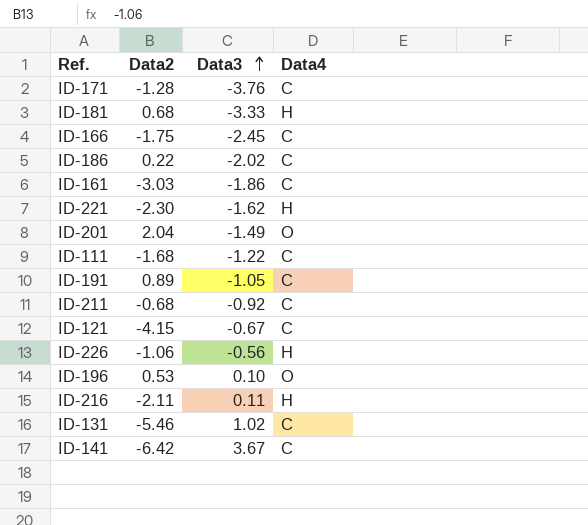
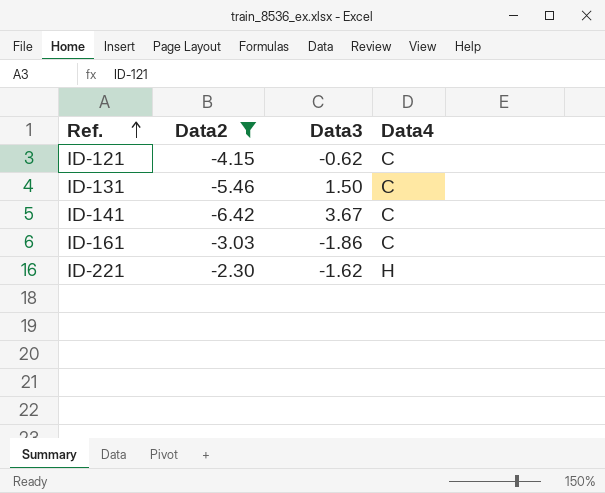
filter: none -> Data2 <= -2.30
row order: Data3 ascending -> Ref. ascending
ID-121 | Data3: -0.67 -> -0.62
ID-131 | Data3: 1.02 -> 1.50

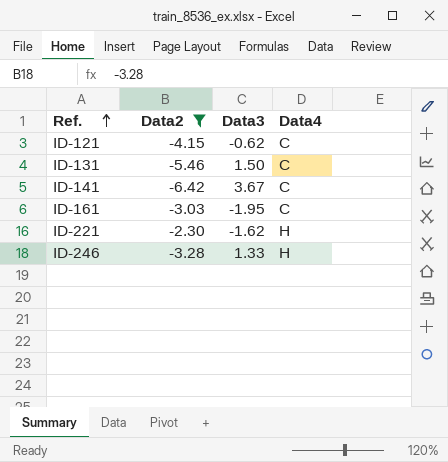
ID-161 | Data3: -1.86 -> -1.95
row ID-246: none -> -3.28 | 1.33 | H

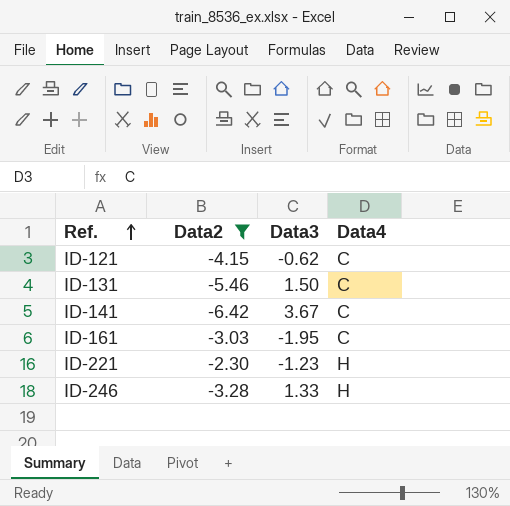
ID-221 | Data3: -1.62 -> -1.23

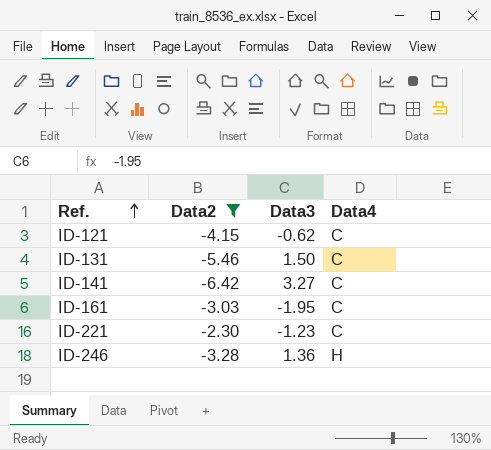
ID-141 | Data3: 3.67 -> 3.27
ID-221 | Data4: H -> C
ID-246 | Data3: 1.33 -> 1.36

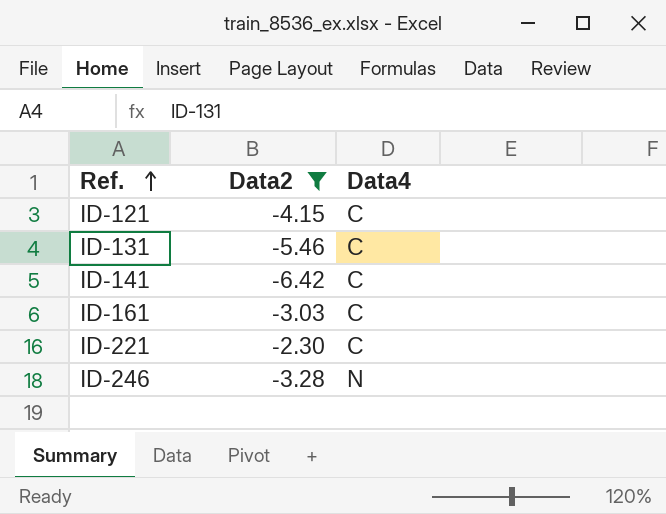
column Data3 | position: 3 -> none
ID-246 | Data4: H -> N

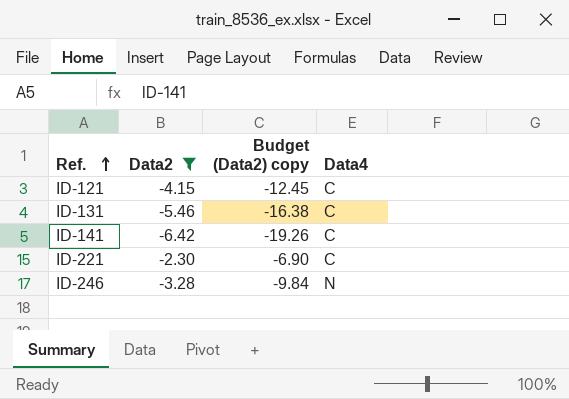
column Budget (Data2) copy | formula: none -> [Data2] * 3
row ID-161: -3.03 | C -> none

